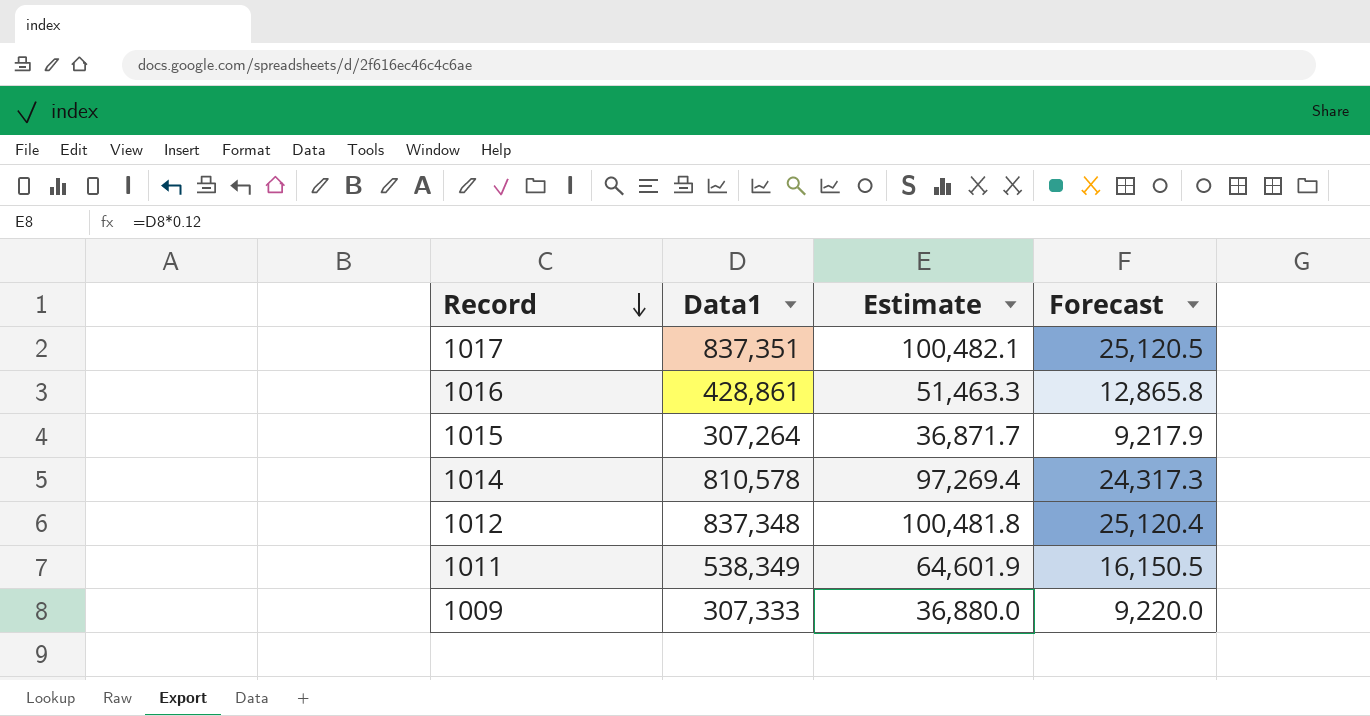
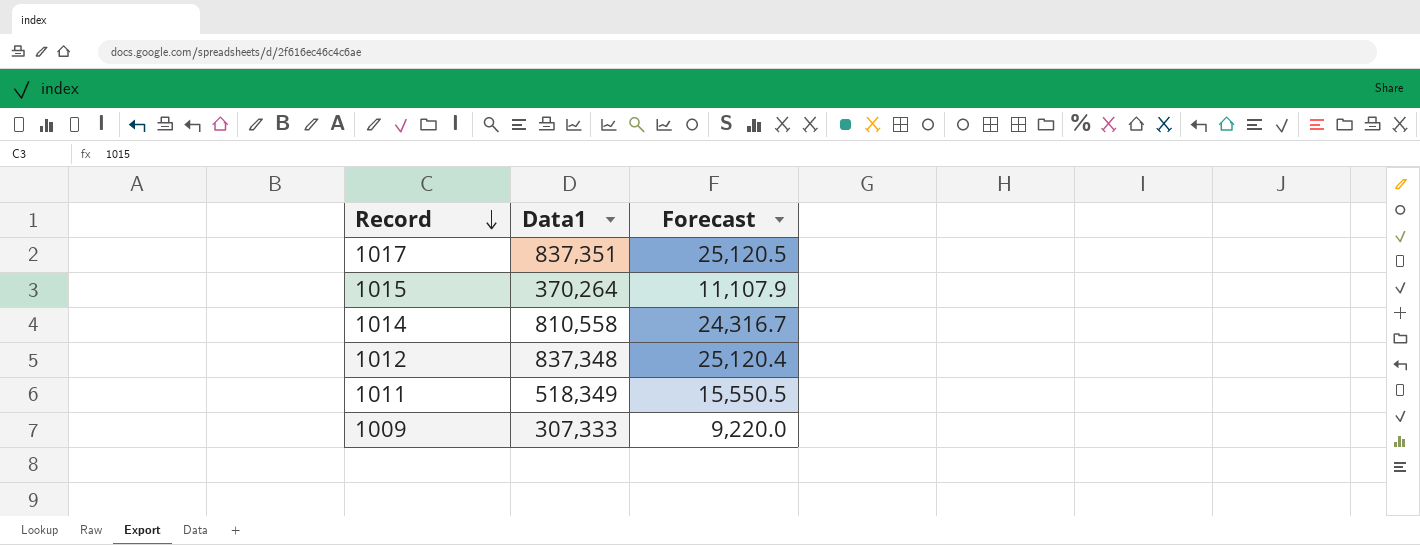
column Estimate | formula: [Data1] * 0.12 -> none
row 1016: 428,861 | 51,463.3 | 12,865.8 -> none
1015 | Data1: 307,264 -> 370,264
1015 | Forecast: 9,217.9 -> 11,107.9
1014 | Data1: 810,578 -> 810,558
1014 | Forecast: 24,317.3 -> 24,316.7
1011 | Data1: 538,349 -> 518,349
1011 | Forecast: 16,150.5 -> 15,550.5

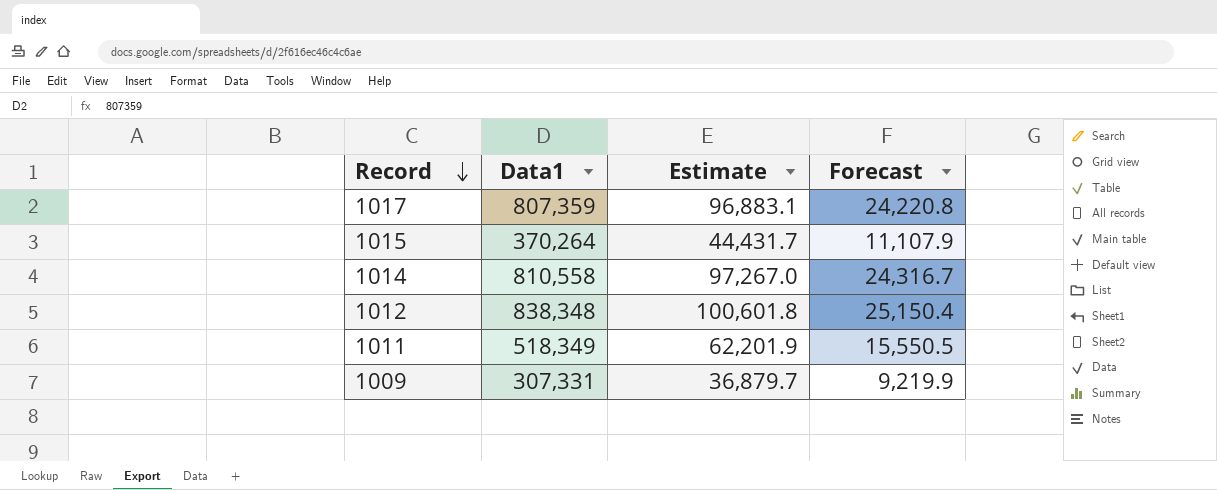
column Estimate | formula: none -> [Data1] * 0.12
1017 | Data1: 837,351 -> 807,359
1017 | Forecast: 25,120.5 -> 24,220.8
1012 | Data1: 837,348 -> 838,348
1012 | Forecast: 25,120.4 -> 25,150.4
1009 | Data1: 307,333 -> 307,331
1009 | Forecast: 9,220.0 -> 9,219.9

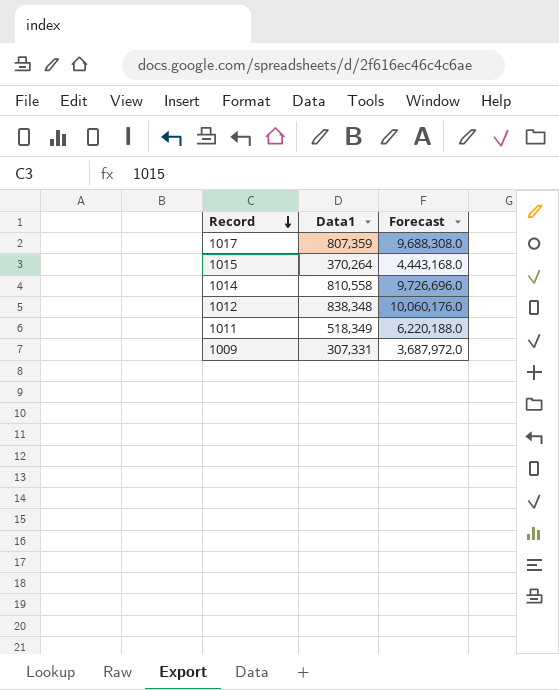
column Estimate | formula: [Data1] * 0.12 -> none
column Forecast | formula: [Data1] * 0.03 -> [Data1] * 12

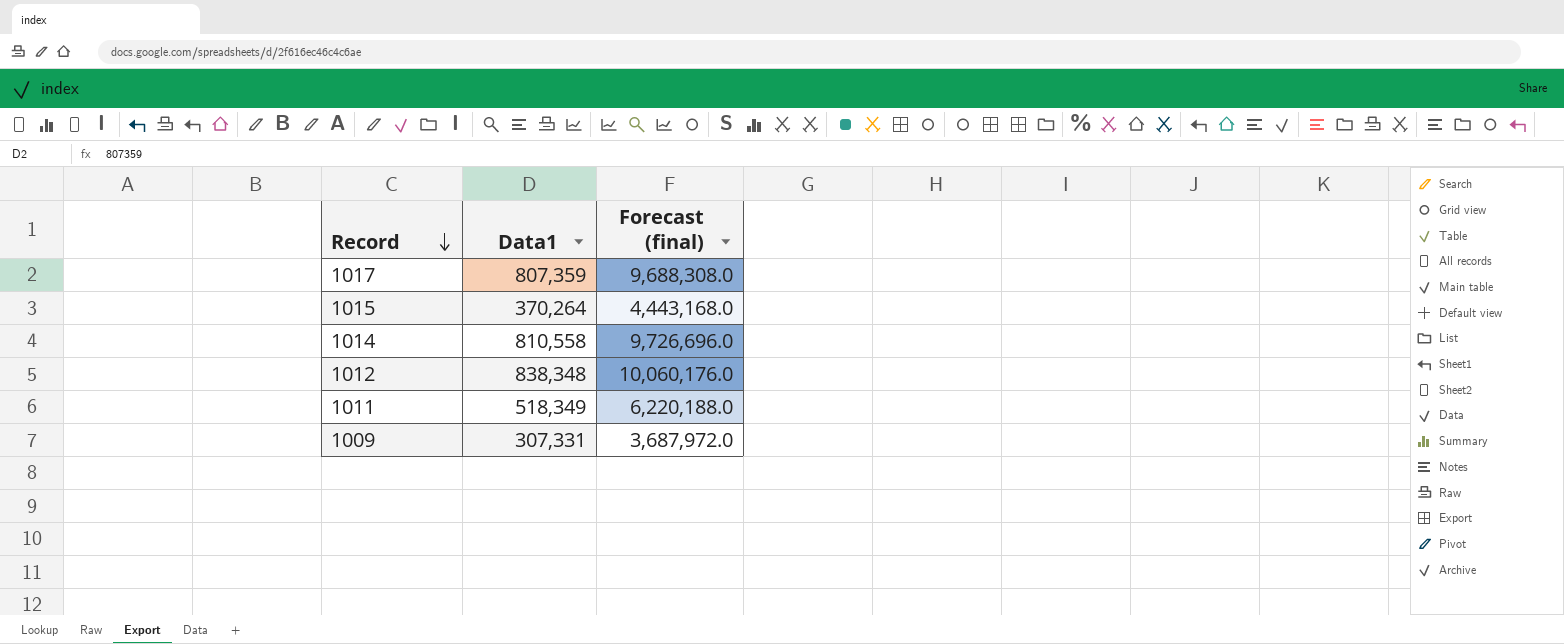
column name: Forecast -> Forecast (final)

